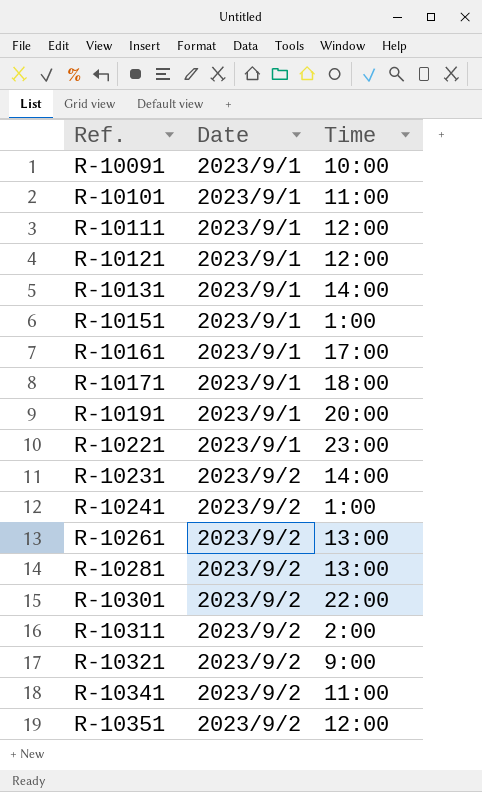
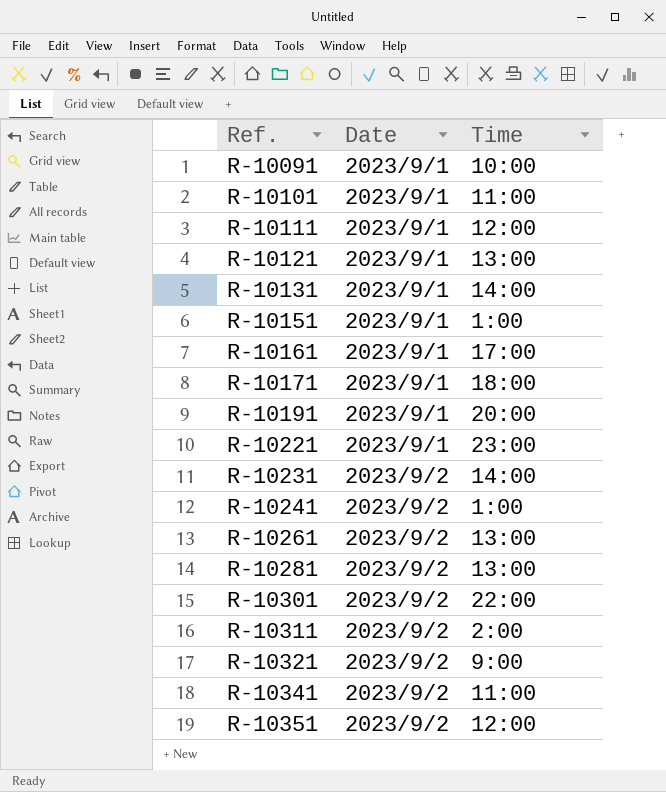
R-10121 | Time: 12:00 -> 13:00

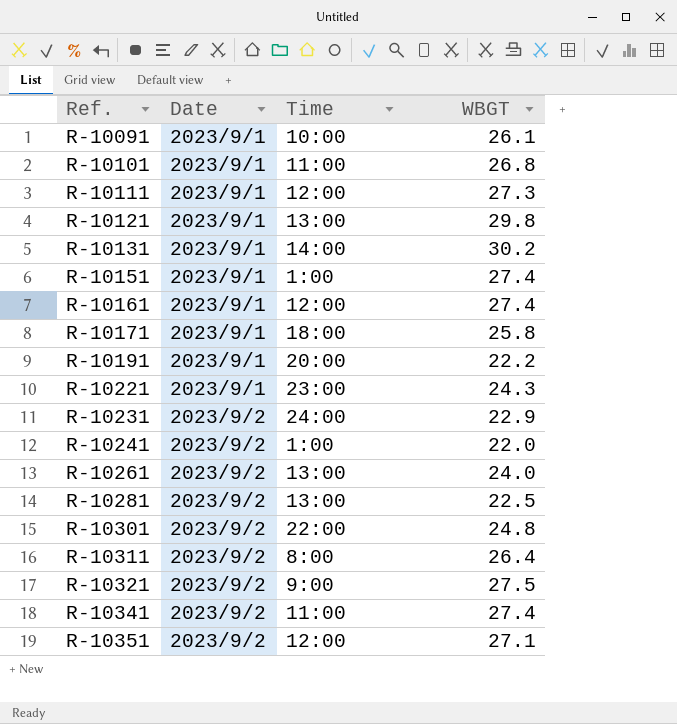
column WBGT | position: none -> 4
R-10161 | Time: 17:00 -> 12:00
R-10231 | Time: 14:00 -> 24:00
R-10311 | Time: 2:00 -> 8:00

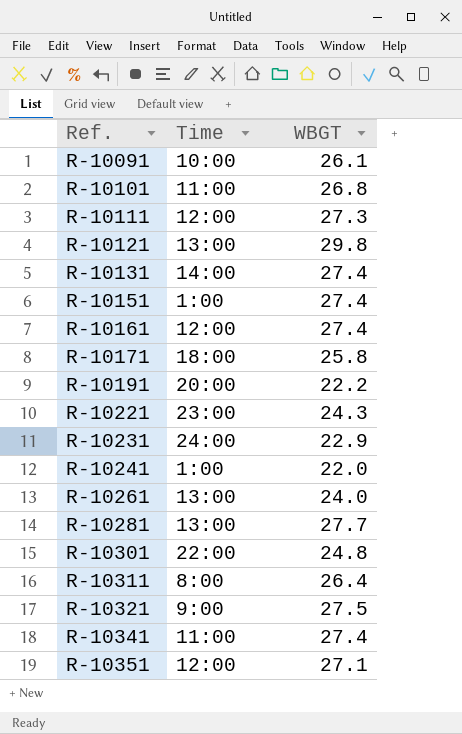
column Date | position: 2 -> none
R-10131 | WBGT: 30.2 -> 27.4
R-10281 | WBGT: 22.5 -> 27.7

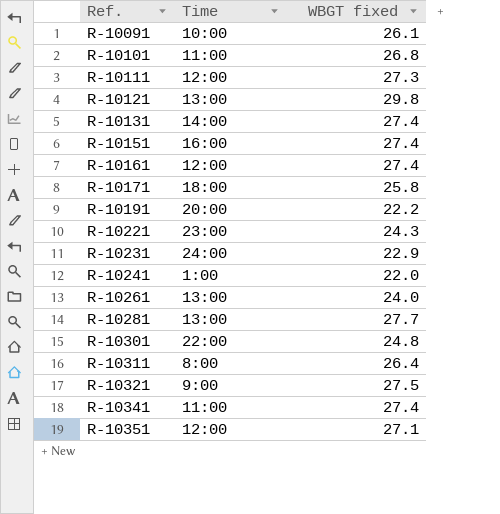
column name: WBGT -> WBGT fixed
R-10151 | Time: 1:00 -> 16:00

